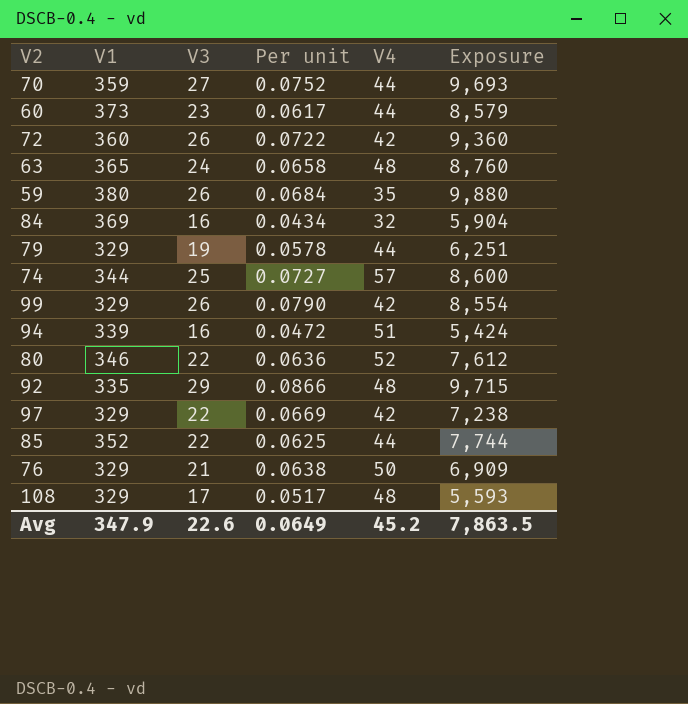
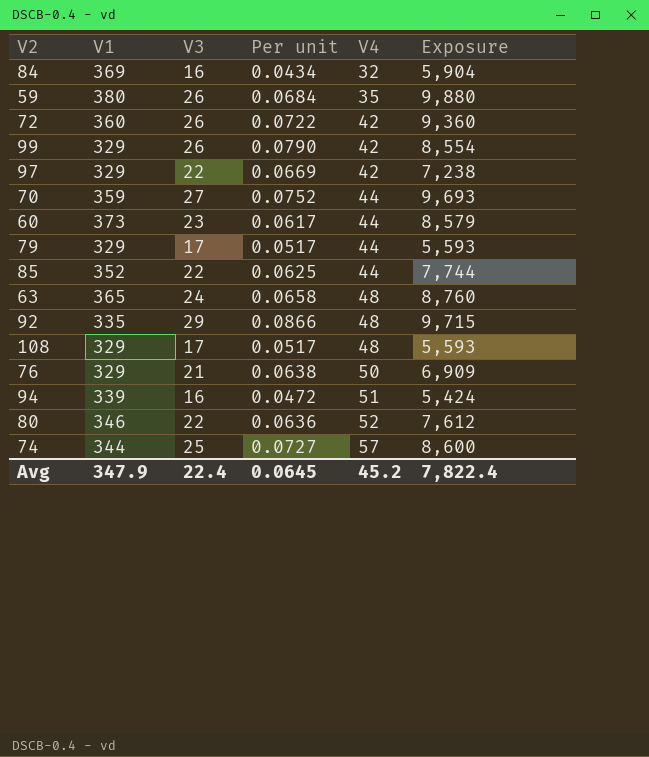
row order: none -> V4 ascending
79 | V3: 19 -> 17
79 | Per unit: 0.0578 -> 0.0517
79 | Exposure: 6,251 -> 5,593
Avg | V3: 22.6 -> 22.4
Avg | Per unit: 0.0649 -> 0.0645
Avg | Exposure: 7,863.5 -> 7,822.4

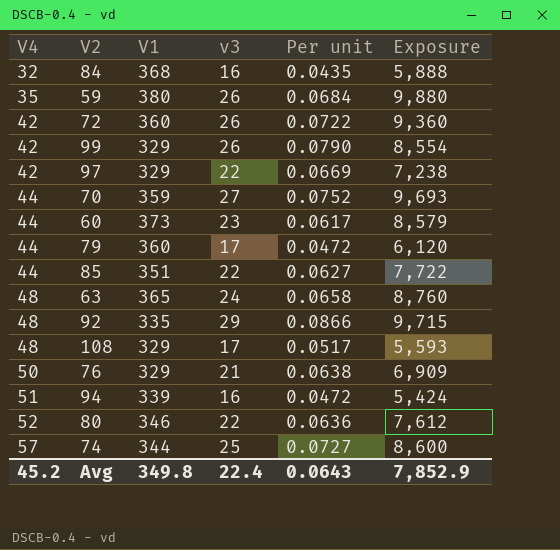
column V4 | position: 5 -> 1
column name: V3 -> v3
84 | V1: 369 -> 368
84 | Per unit: 0.0434 -> 0.0435
84 | Exposure: 5,904 -> 5,888
79 | V1: 329 -> 360
79 | Per unit: 0.0517 -> 0.0472
79 | Exposure: 5,593 -> 6,120
85 | V1: 352 -> 351
85 | Per unit: 0.0625 -> 0.0627
85 | Exposure: 7,744 -> 7,722
Avg | V1: 347.9 -> 349.8
Avg | Per unit: 0.0645 -> 0.0643
Avg | Exposure: 7,822.4 -> 7,852.9

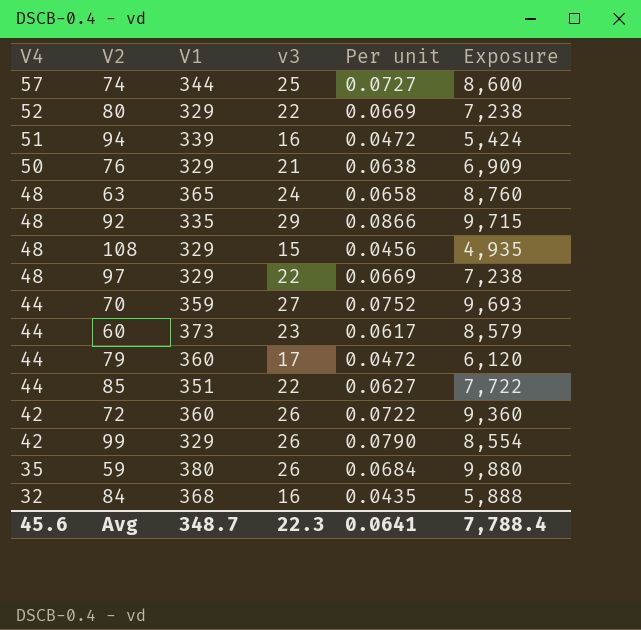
row order: V4 ascending -> V4 descending
80 | V1: 346 -> 329
80 | Per unit: 0.0636 -> 0.0669
80 | Exposure: 7,612 -> 7,238
108 | v3: 17 -> 15
108 | Per unit: 0.0517 -> 0.0456
108 | Exposure: 5,593 -> 4,935
97 | V4: 42 -> 48
Avg | V4: 45.2 -> 45.6
Avg | V1: 349.8 -> 348.7
Avg | v3: 22.4 -> 22.3
Avg | Per unit: 0.0643 -> 0.0641
Avg | Exposure: 7,852.9 -> 7,788.4

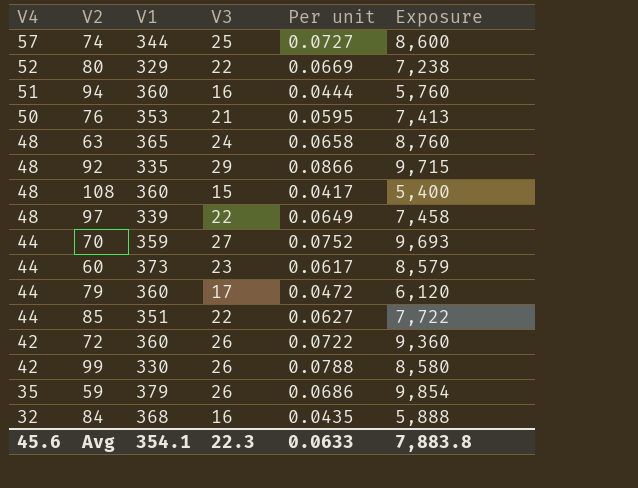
column name: v3 -> V3
94 | V1: 339 -> 360
94 | Per unit: 0.0472 -> 0.0444
94 | Exposure: 5,424 -> 5,760
76 | V1: 329 -> 353
76 | Per unit: 0.0638 -> 0.0595
76 | Exposure: 6,909 -> 7,413
108 | V1: 329 -> 360
108 | Per unit: 0.0456 -> 0.0417
108 | Exposure: 4,935 -> 5,400
97 | V1: 329 -> 339
97 | Per unit: 0.0669 -> 0.0649
97 | Exposure: 7,238 -> 7,458
99 | V1: 329 -> 330
99 | Per unit: 0.0790 -> 0.0788
99 | Exposure: 8,554 -> 8,580
59 | V1: 380 -> 379
59 | Per unit: 0.0684 -> 0.0686
59 | Exposure: 9,880 -> 9,854
Avg | V1: 348.7 -> 354.1
Avg | Per unit: 0.0641 -> 0.0633
Avg | Exposure: 7,788.4 -> 7,883.8

